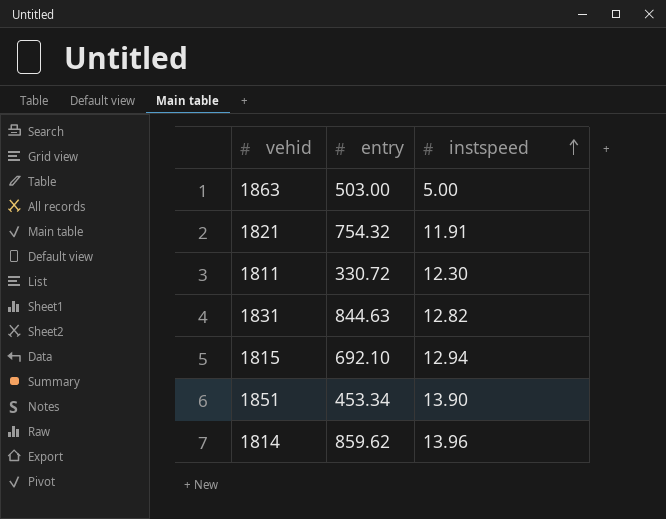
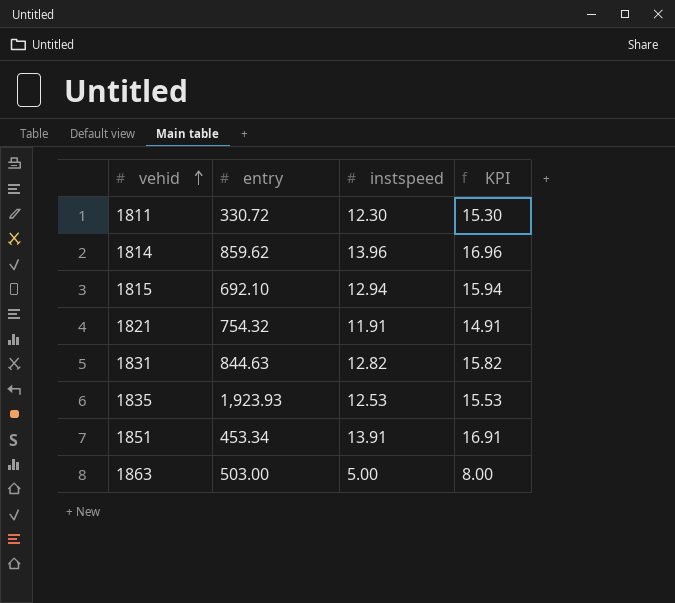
row order: instspeed ascending -> vehid ascending
column KPI | formula: none -> [instspeed] + 3
row 1835: none -> 1,923.93 | 12.53 | 15.53
1851 | instspeed: 13.90 -> 13.91

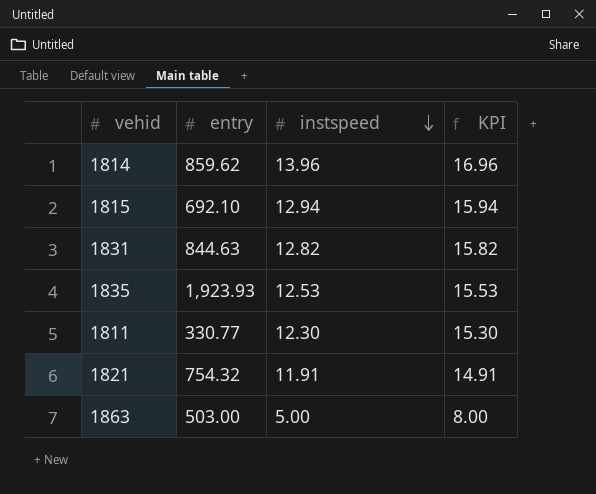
row order: vehid ascending -> instspeed descending
row 1851: 453.34 | 13.91 | 16.91 -> none
1811 | entry: 330.72 -> 330.77

